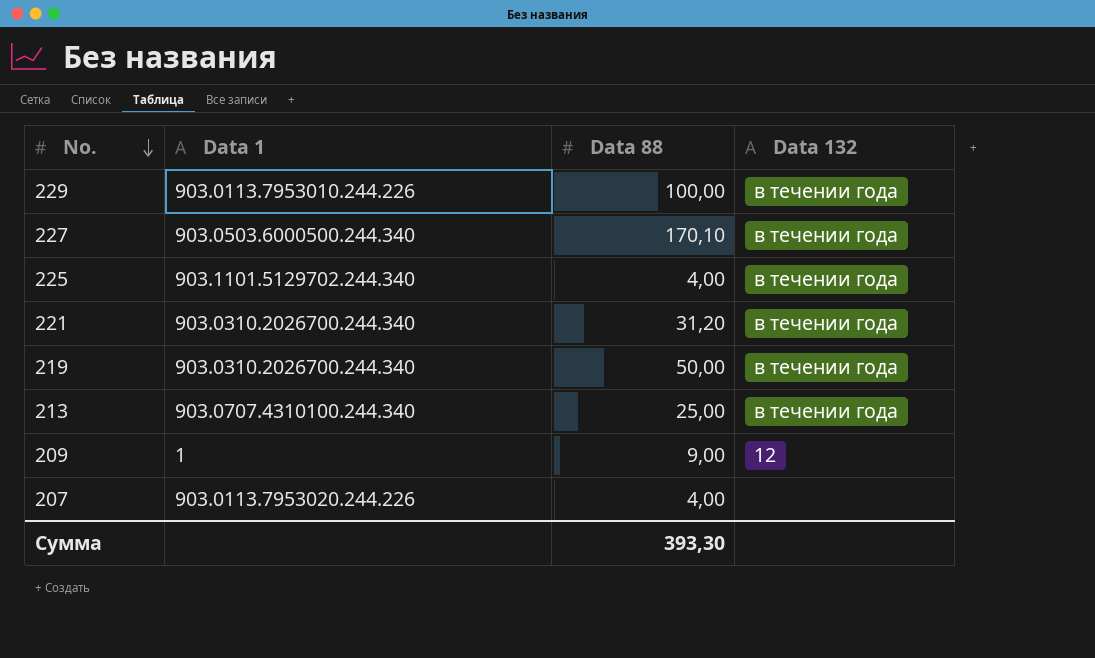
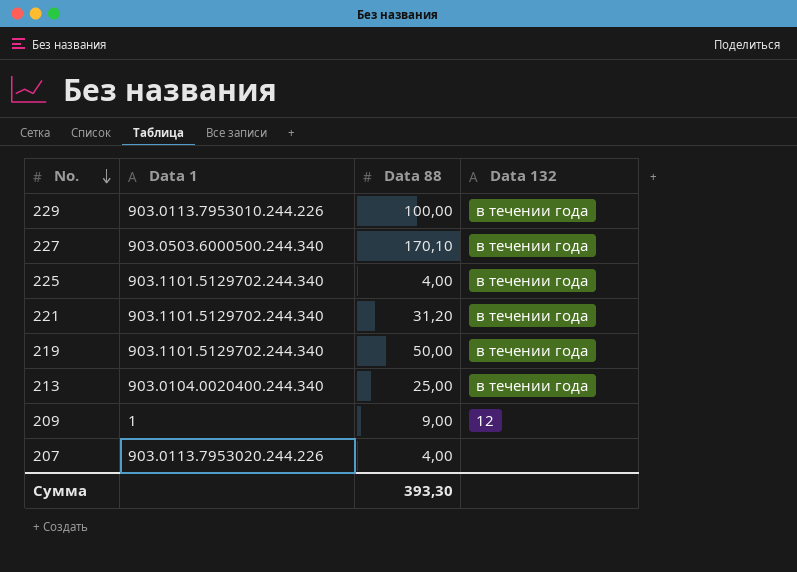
221 | Data 1: 903.0310.2026700.244.340 -> 903.1101.5129702.244.340
219 | Data 1: 903.0310.2026700.244.340 -> 903.1101.5129702.244.340
213 | Data 1: 903.0707.4310100.244.340 -> 903.0104.0020400.244.340

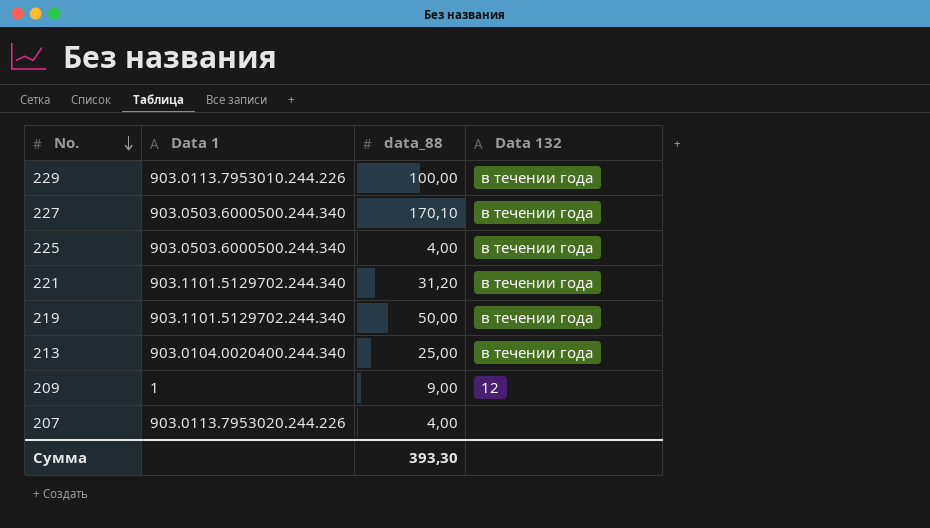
column name: Data 88 -> data_88
225 | Data 1: 903.1101.5129702.244.340 -> 903.0503.6000500.244.340

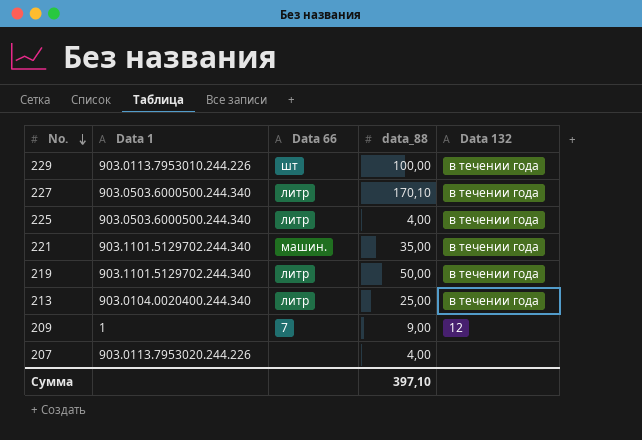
column Data 66 | position: none -> 3
221 | data_88: 31,20 -> 35,00
Сумма | data_88: 393,30 -> 397,10

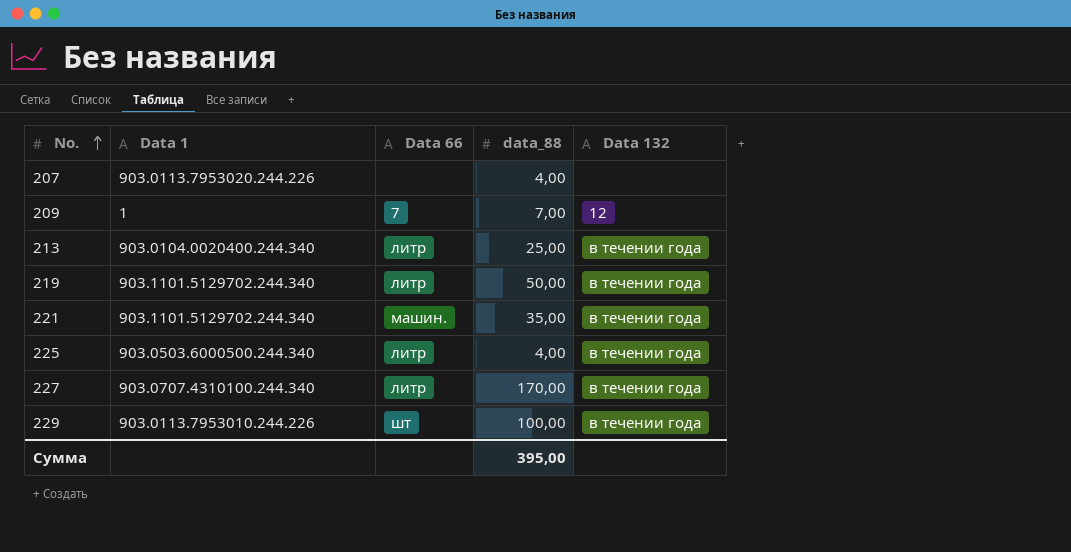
row order: No. descending -> No. ascending
209 | data_88: 9,00 -> 7,00
227 | Data 1: 903.0503.6000500.244.340 -> 903.0707.4310100.244.340
227 | data_88: 170,10 -> 170,00
Сумма | data_88: 397,10 -> 395,00

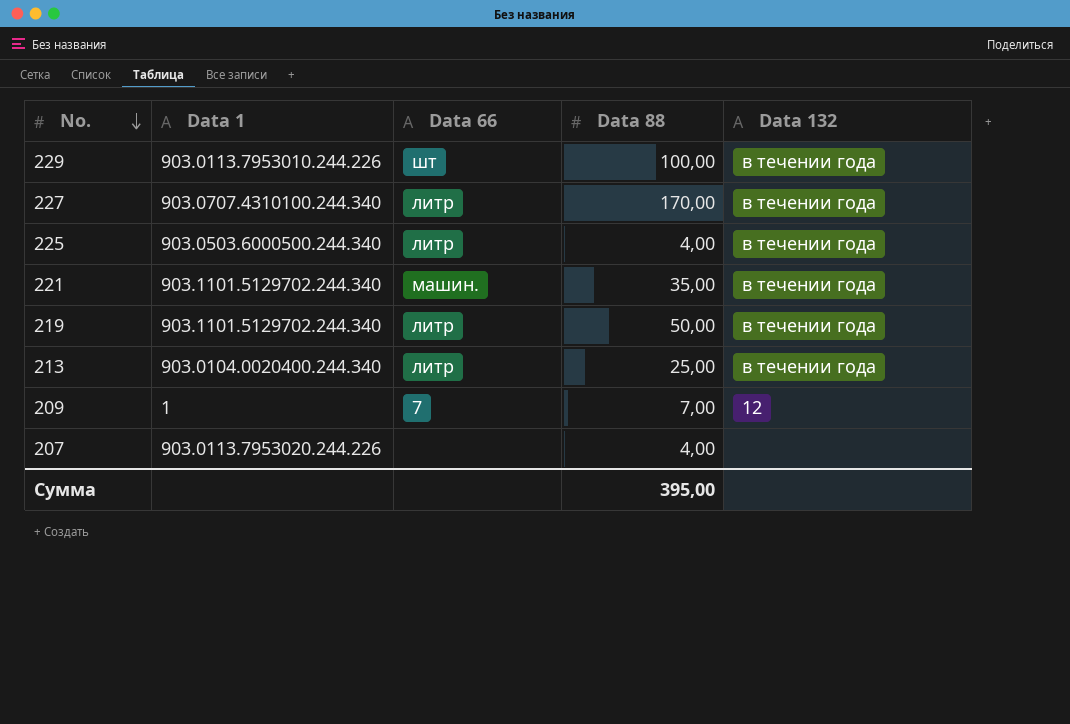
row order: No. ascending -> No. descending
column name: data_88 -> Data 88

